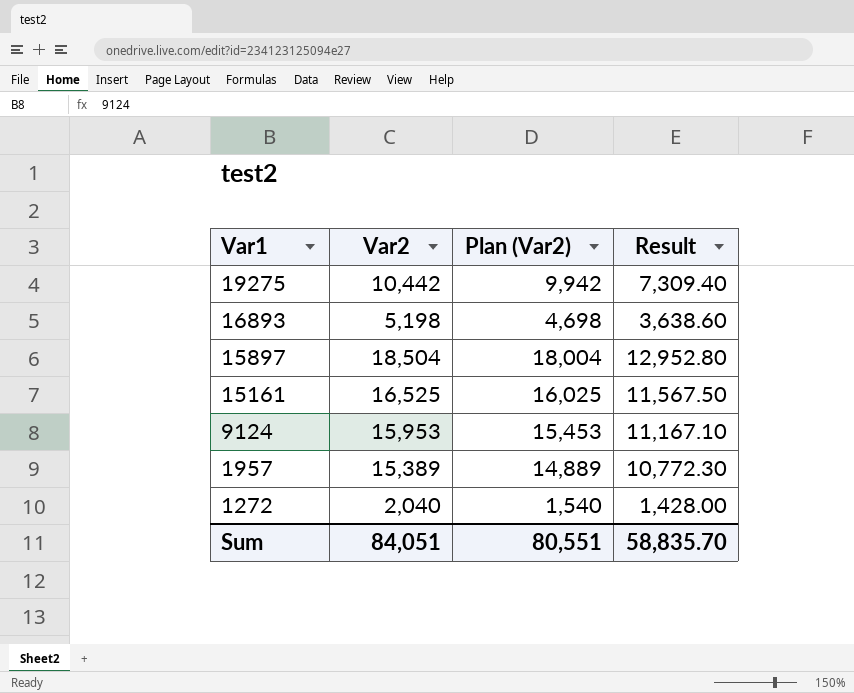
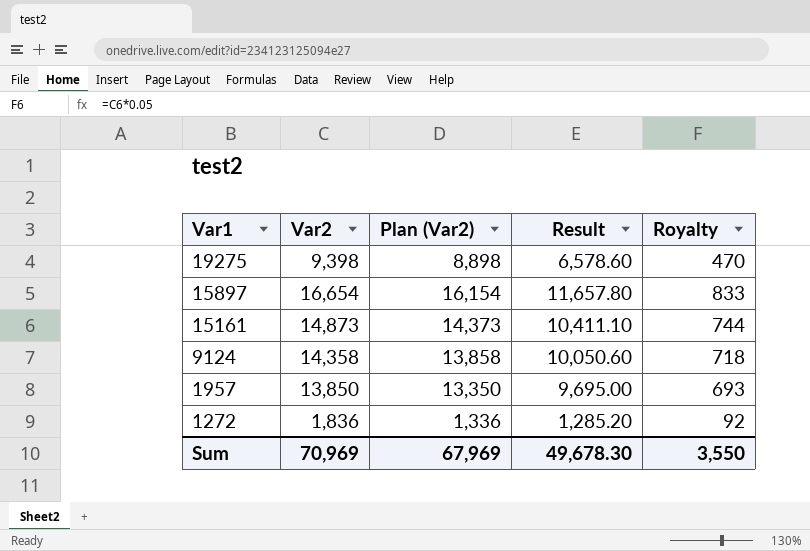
column Royalty | formula: none -> [Var2] * 0.05
row 16893: 5,198 | 4,698 | 3,638.60 -> none
19275 | Var2: 10,442 -> 9,398
19275 | Plan (Var2): 9,942 -> 8,898
19275 | Result: 7,309.40 -> 6,578.60
15897 | Var2: 18,504 -> 16,654
15897 | Plan (Var2): 18,004 -> 16,154
15897 | Result: 12,952.80 -> 11,657.80
15161 | Var2: 16,525 -> 14,873
15161 | Plan (Var2): 16,025 -> 14,373
15161 | Result: 11,567.50 -> 10,411.10
9124 | Var2: 15,953 -> 14,358
9124 | Plan (Var2): 15,453 -> 13,858
9124 | Result: 11,167.10 -> 10,050.60
1957 | Var2: 15,389 -> 13,850
1957 | Plan (Var2): 14,889 -> 13,350
1957 | Result: 10,772.30 -> 9,695.00
1272 | Var2: 2,040 -> 1,836
1272 | Plan (Var2): 1,540 -> 1,336
1272 | Result: 1,428.00 -> 1,285.20
Sum | Var2: 84,051 -> 70,969
Sum | Plan (Var2): 80,551 -> 67,969
Sum | Result: 58,835.70 -> 49,678.30

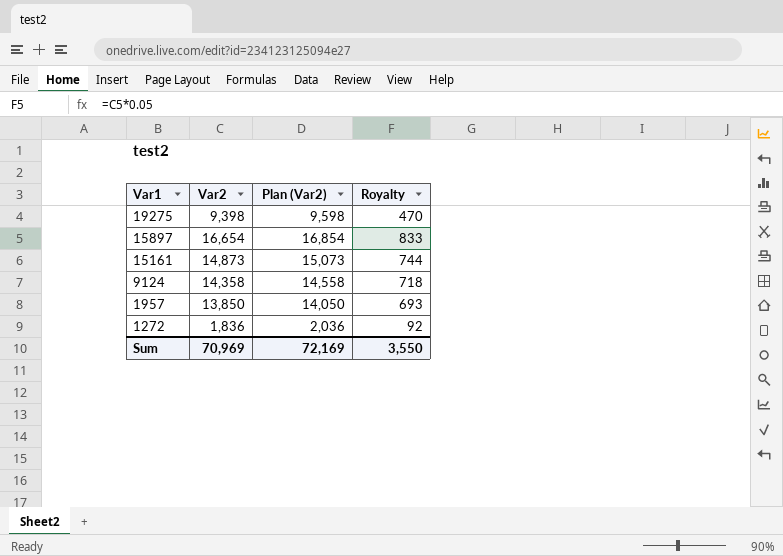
column Result | formula: [Var2] * 0.7 -> none
column Plan (Var2) | formula: [Var2] - 500 -> [Var2] + 200
Sum | Plan (Var2): 67,969 -> 72,169

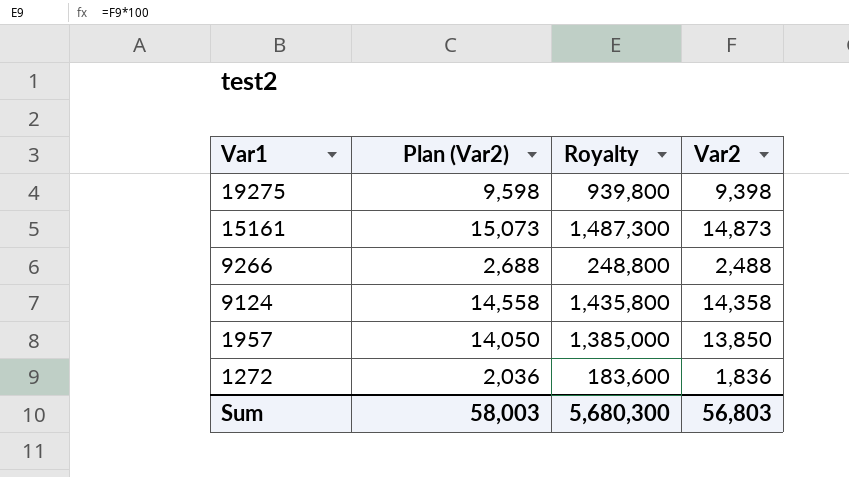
column Royalty | formula: [Var2] * 0.05 -> [Var2] * 100
column Var2 | position: 2 -> 4
row 15897: 16,654 | 16,854 | 833 -> none
row 9266: none -> 2,688 | 248,800 | 2,488
Sum | Plan (Var2): 72,169 -> 58,003
Sum | Royalty: 3,550 -> 5,680,300
Sum | Var2: 70,969 -> 56,803

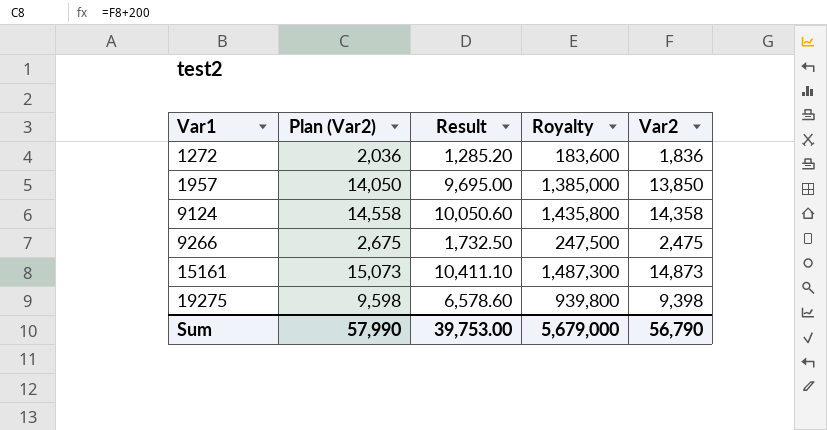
row order: Var1 descending -> Var1 ascending
column Result | formula: none -> [Var2] * 0.7
9266 | Plan (Var2): 2,688 -> 2,675
9266 | Royalty: 248,800 -> 247,500
9266 | Var2: 2,488 -> 2,475
Sum | Plan (Var2): 58,003 -> 57,990
Sum | Royalty: 5,680,300 -> 5,679,000
Sum | Var2: 56,803 -> 56,790

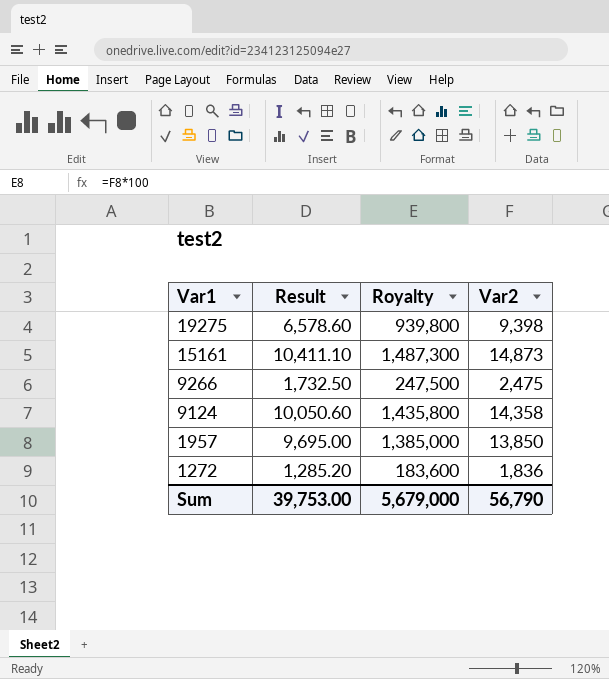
row order: Var1 ascending -> Var1 descending
column Plan (Var2) | formula: [Var2] + 200 -> none

